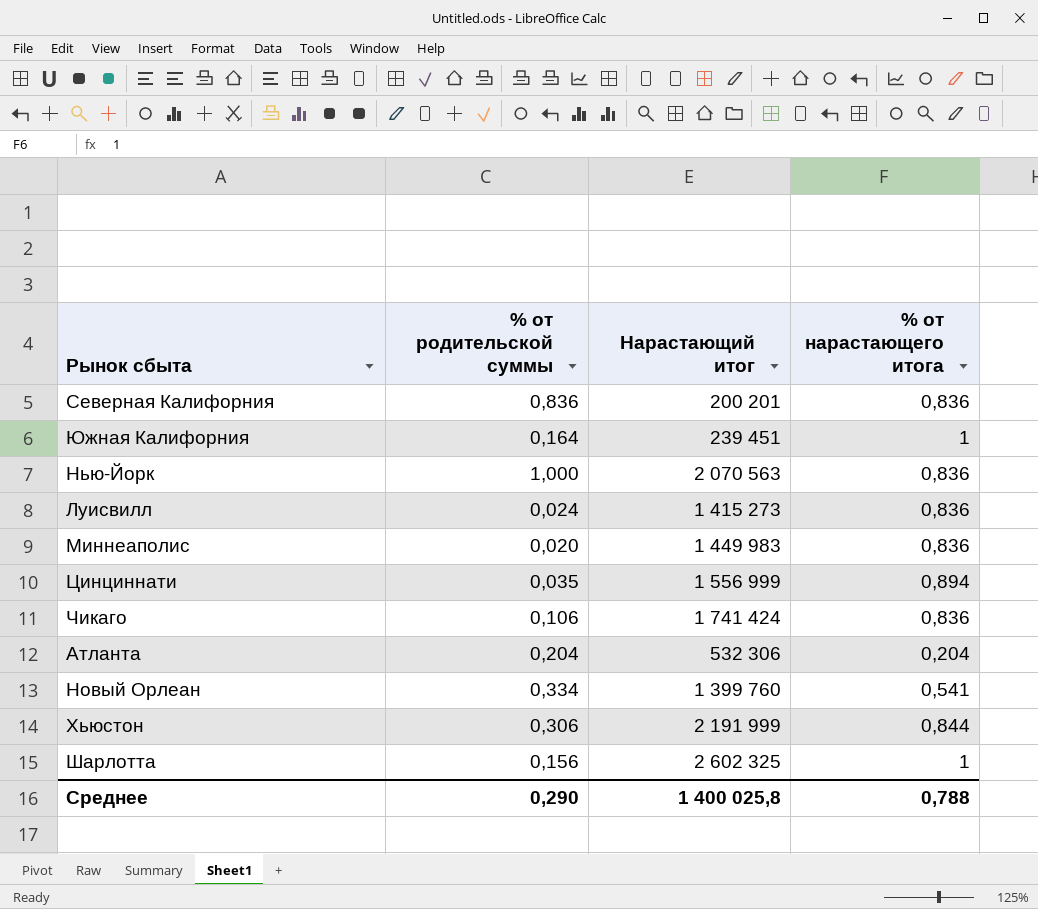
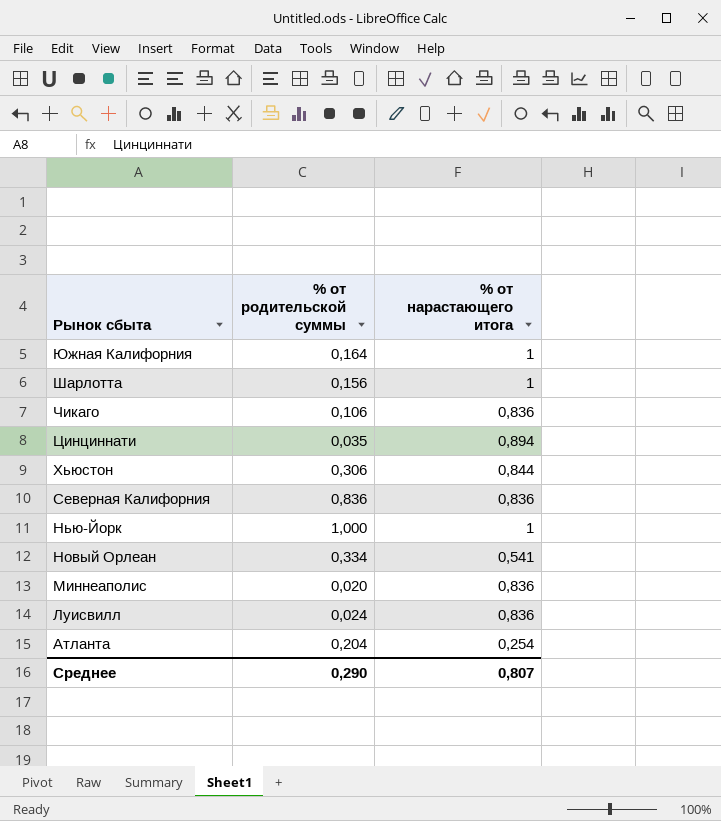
row order: none -> Рынок сбыта descending
column Нарастающий итог | position: 3 -> none
Нью-Йорк | % от нарастающего итога: 0,836 -> 1
Атланта | % от нарастающего итога: 0,204 -> 0,254
Среднее | % от нарастающего итога: 0,788 -> 0,807

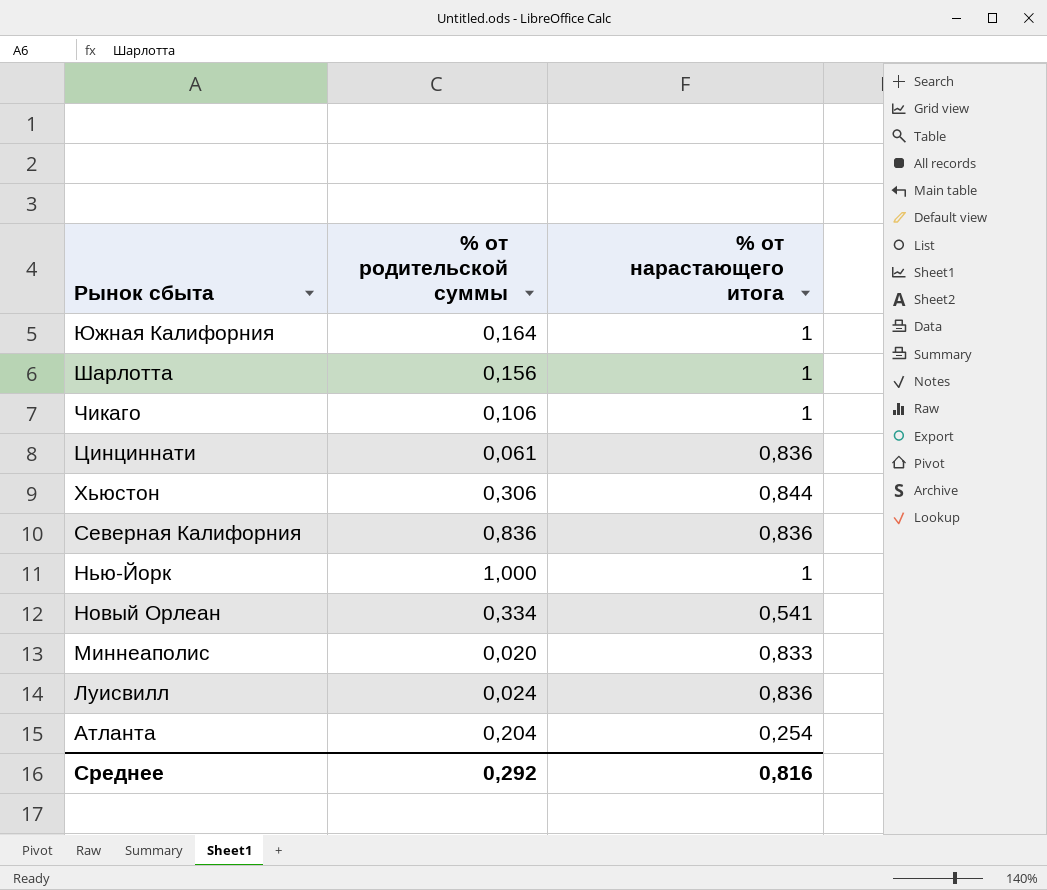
Чикаго | % от нарастающего итога: 0,836 -> 1
Цинциннати | % от родительской суммы: 0,035 -> 0,061
Цинциннати | % от нарастающего итога: 0,894 -> 0,836
Миннеаполис | % от нарастающего итога: 0,836 -> 0,833
Среднее | % от родительской суммы: 0,290 -> 0,292
Среднее | % от нарастающего итога: 0,807 -> 0,816

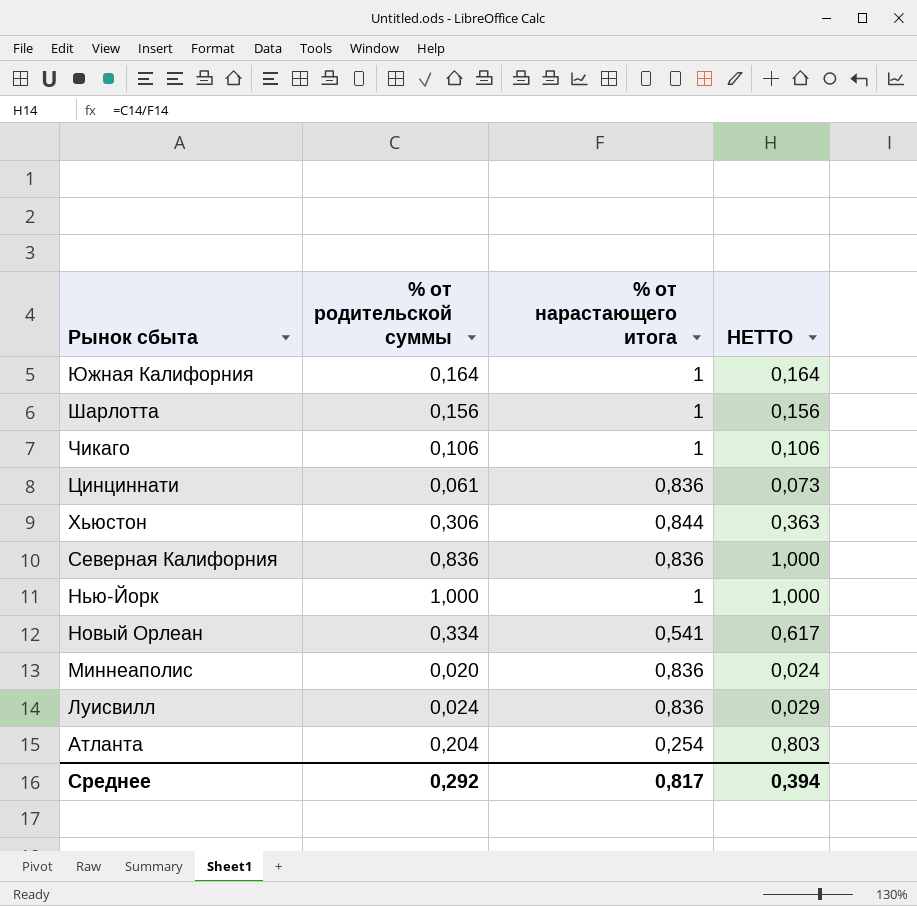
column НЕТТО | formula: none -> [% от родительской суммы] / [% от нарастающего итога]
Миннеаполис | % от нарастающего итога: 0,833 -> 0,836
Среднее | % от нарастающего итога: 0,816 -> 0,817

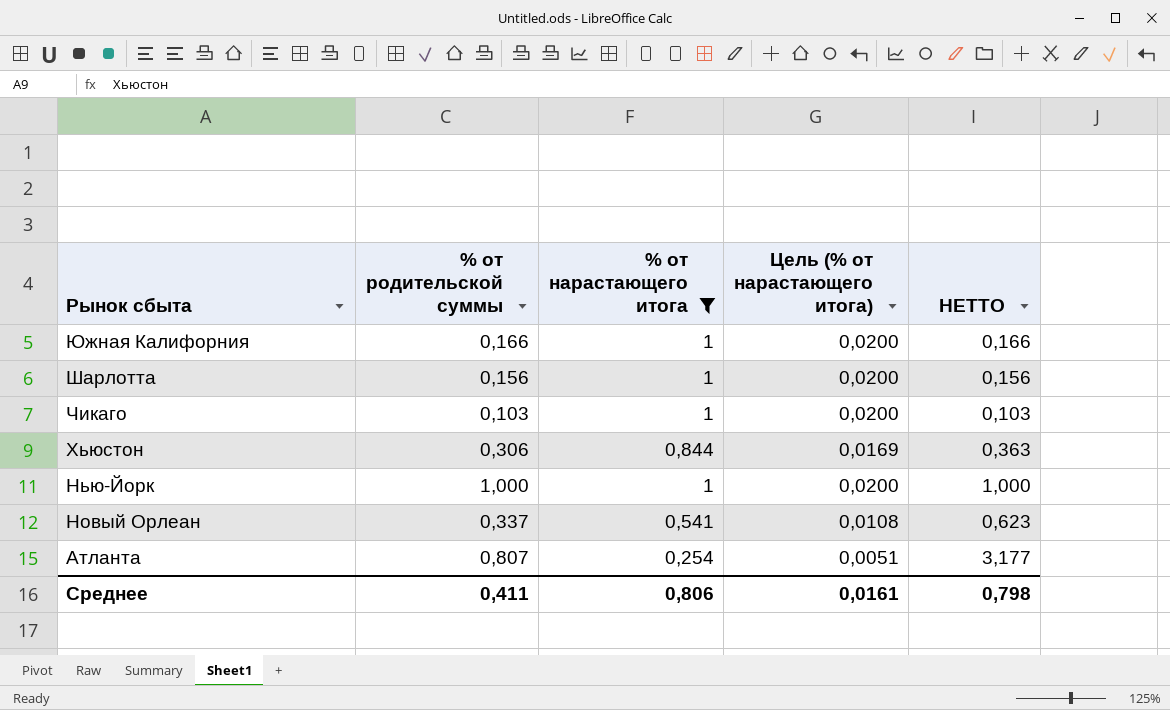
filter: none -> % от нарастающего итога != 0,836
column Цель (% от нарастающего итога) | formula: none -> [% от нарастающего итога] * 0,02
Южная Калифорния | % от родительской суммы: 0,164 -> 0,166
Южная Калифорния | НЕТТО: 0,164 -> 0,166
Чикаго | % от родительской суммы: 0,106 -> 0,103
Чикаго | НЕТТО: 0,106 -> 0,103
Новый Орлеан | % от родительской суммы: 0,334 -> 0,337
Новый Орлеан | НЕТТО: 0,617 -> 0,623
Атланта | % от родительской суммы: 0,204 -> 0,807
Атланта | НЕТТО: 0,803 -> 3,177
Среднее | % от родительской суммы: 0,292 -> 0,411
Среднее | % от нарастающего итога: 0,817 -> 0,806
Среднее | НЕТТО: 0,394 -> 0,798

